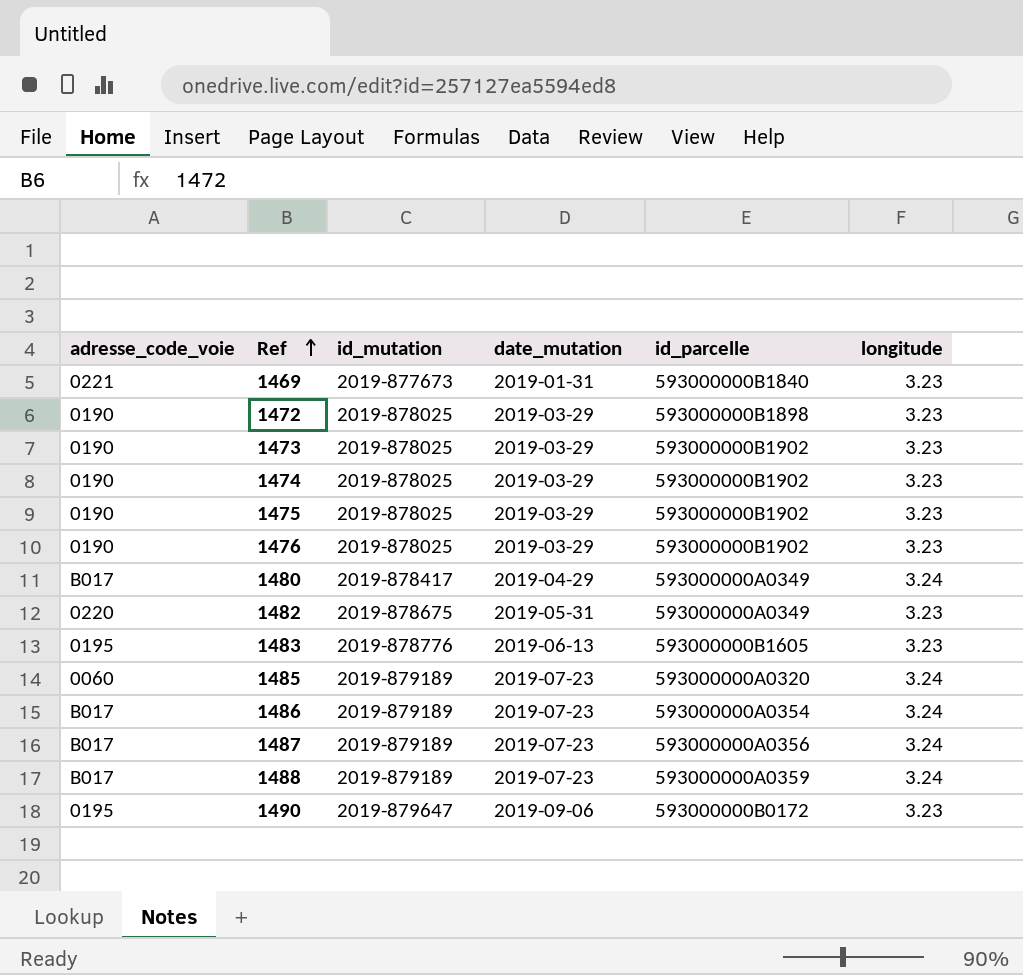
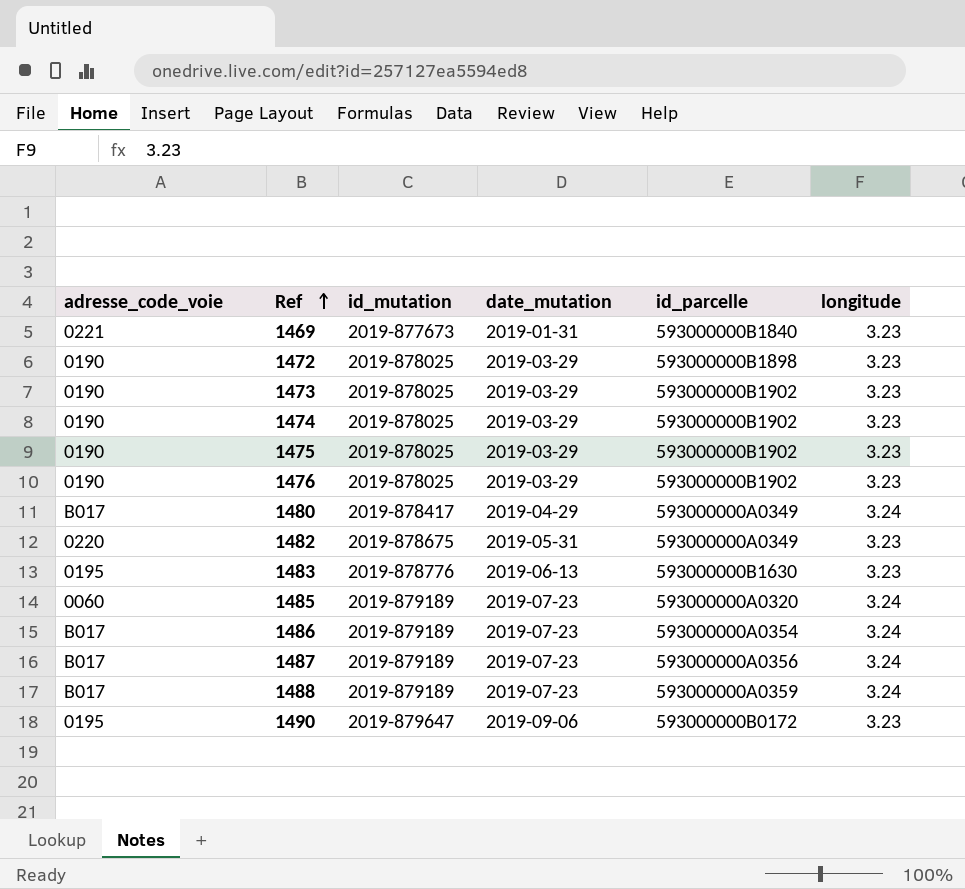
1483 | id_parcelle: 593000000B1605 -> 593000000B1630

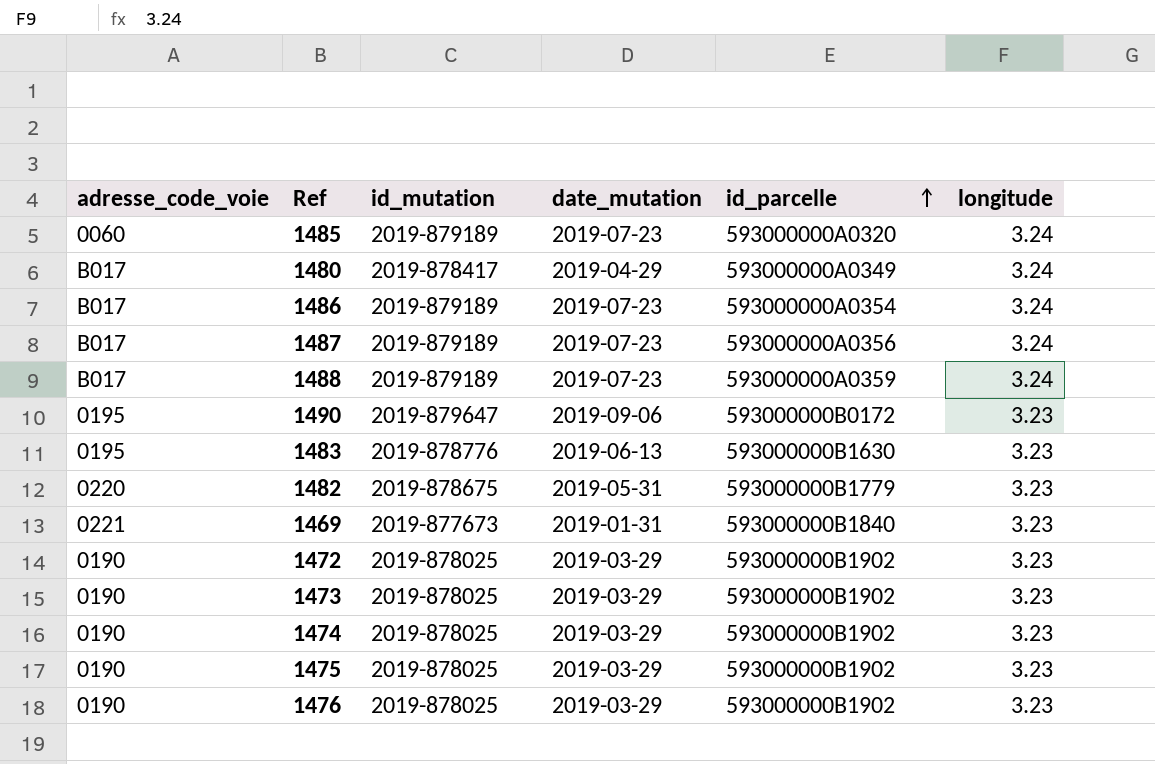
row order: Ref ascending -> id_parcelle ascending
1482 | id_parcelle: 593000000A0349 -> 593000000B1779
1472 | id_parcelle: 593000000B1898 -> 593000000B1902

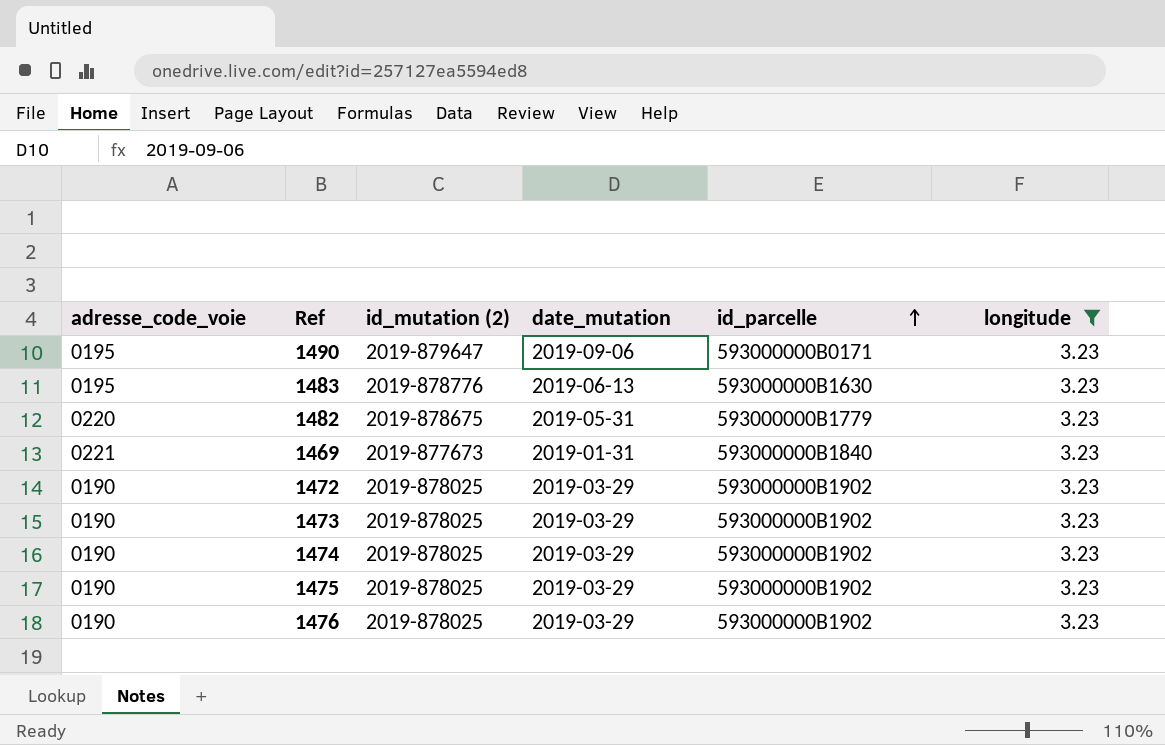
filter: none -> longitude = 3.23
column name: id_mutation -> id_mutation (2)
1490 | id_parcelle: 593000000B0172 -> 593000000B0171

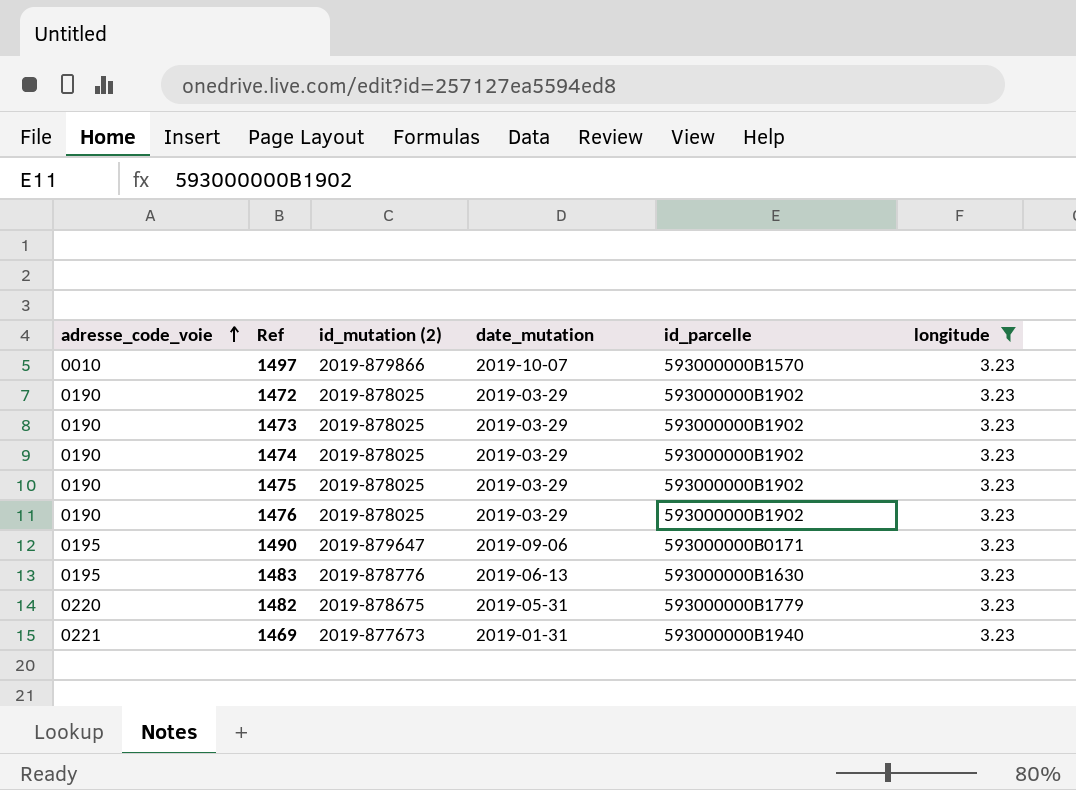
row order: id_parcelle ascending -> adresse_code_voie ascending
row 1497: none -> 0010 | 2019-879866 | 2019-10-07 | 593000000B1570 | 3.23
1469 | id_parcelle: 593000000B1840 -> 593000000B1940

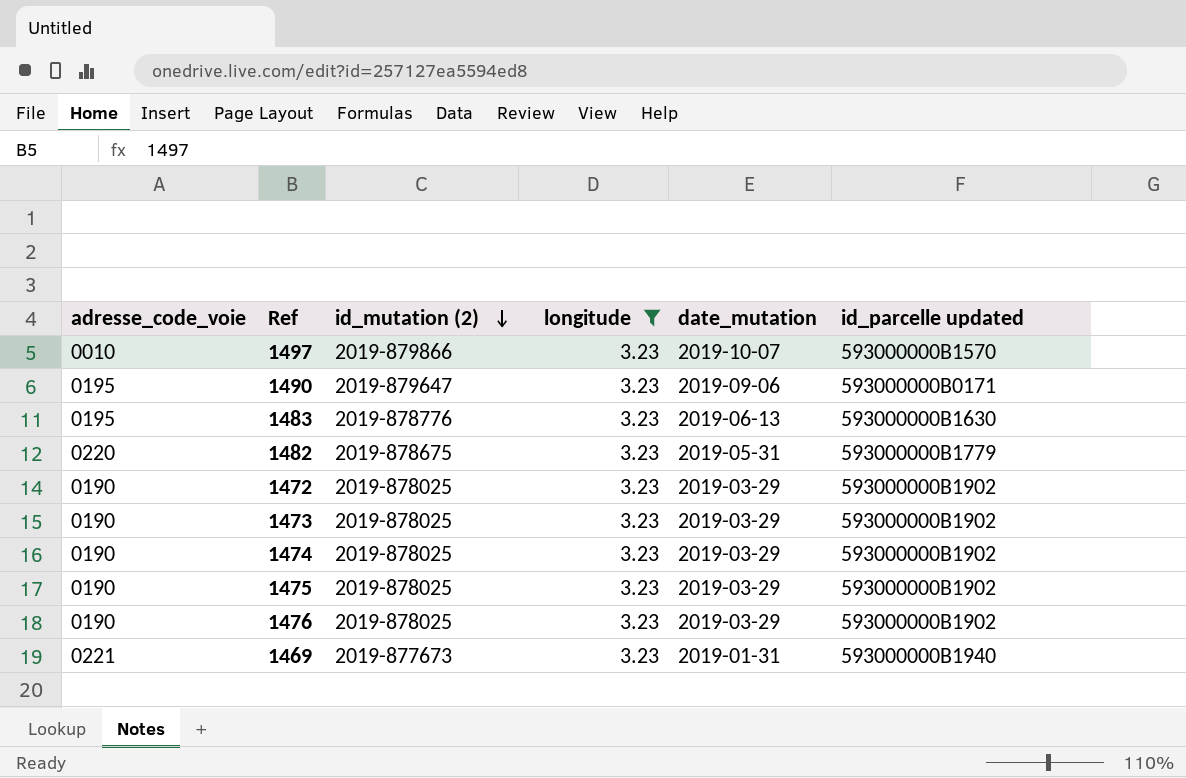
row order: adresse_code_voie ascending -> id_mutation (2) descending
column longitude | position: 6 -> 4
column name: id_parcelle -> id_parcelle updated

